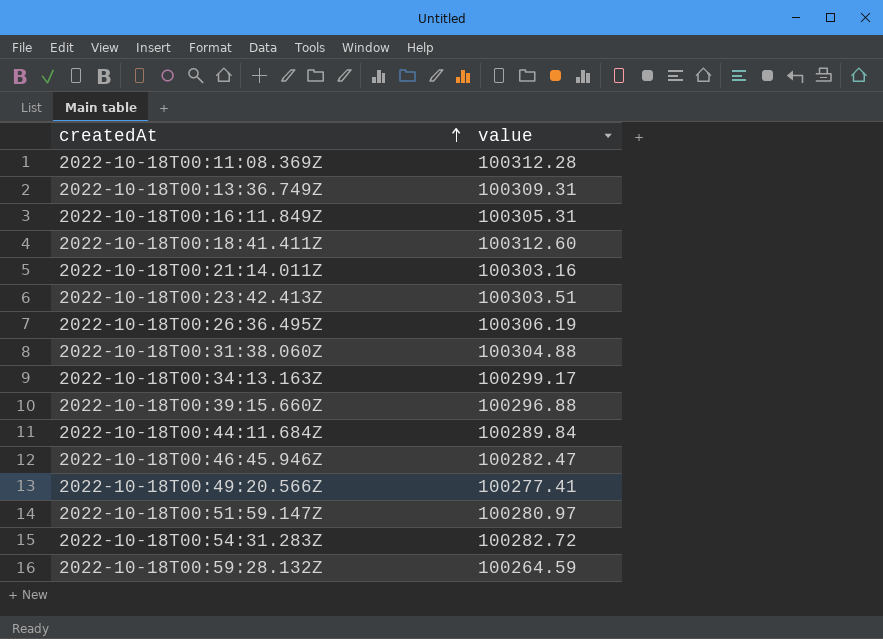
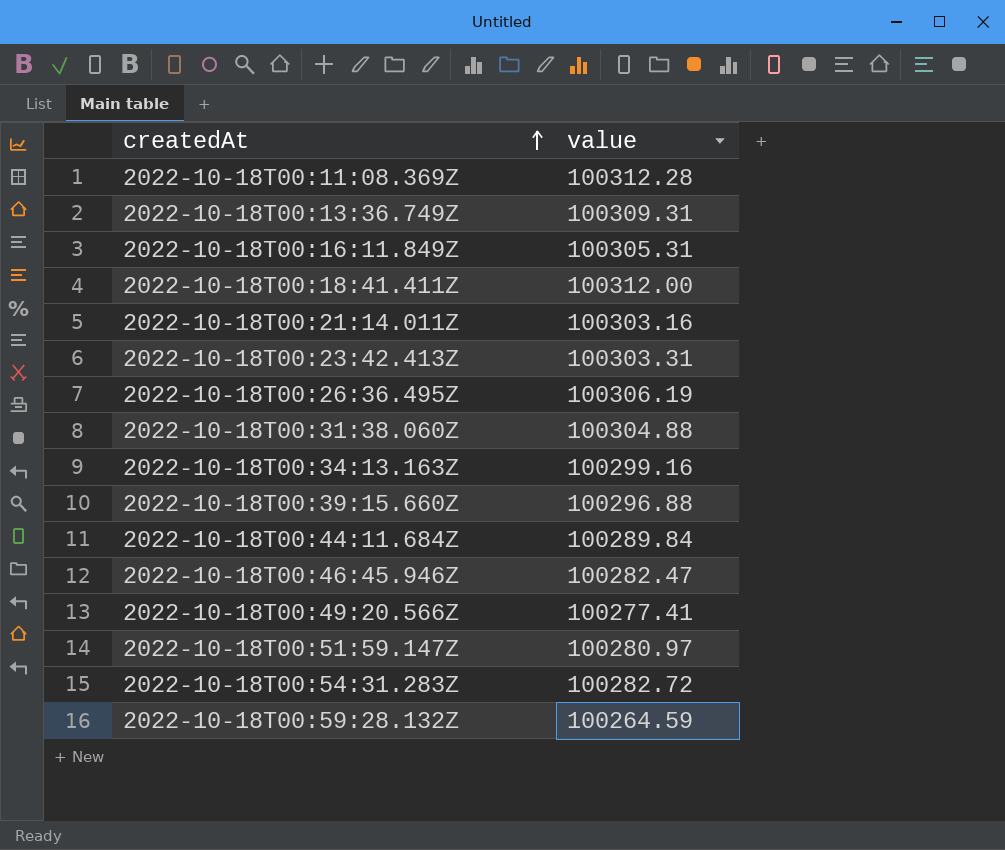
2022-10-18T00:18:41.411Z | value: 100312.60 -> 100312.00
2022-10-18T00:23:42.413Z | value: 100303.51 -> 100303.31
2022-10-18T00:34:13.163Z | value: 100299.17 -> 100299.16

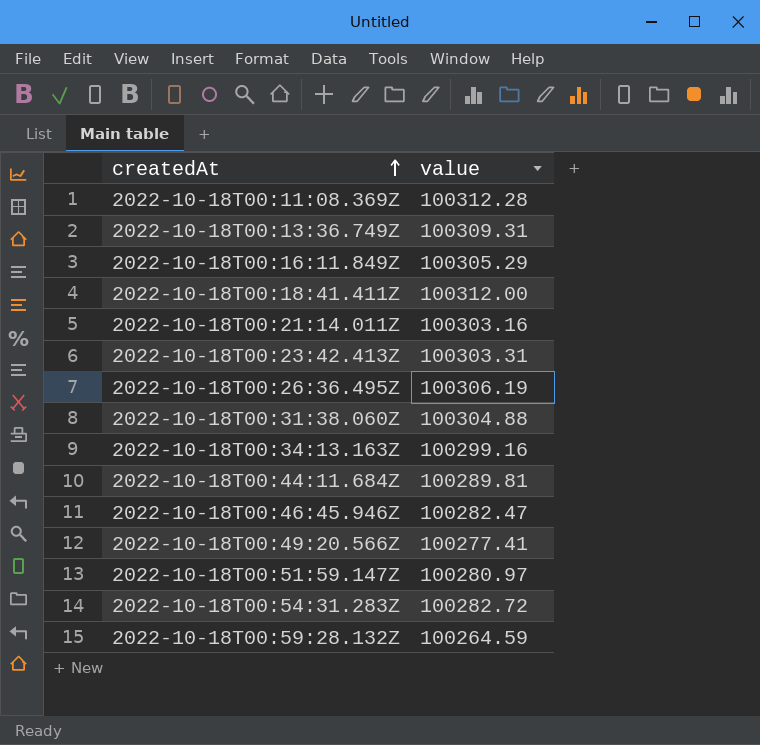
row 2022-10-18T00:39:15.660Z: 100296.88 -> none
2022-10-18T00:16:11.849Z | value: 100305.31 -> 100305.29
2022-10-18T00:44:11.684Z | value: 100289.84 -> 100289.81

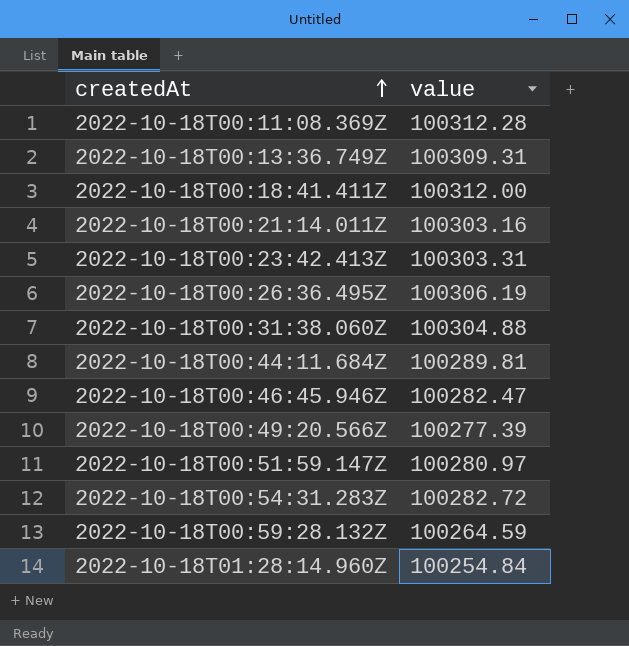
row 2022-10-18T00:16:11.849Z: 100305.29 -> none
row 2022-10-18T00:34:13.163Z: 100299.16 -> none
2022-10-18T00:49:20.566Z | value: 100277.41 -> 100277.39
row 2022-10-18T01:28:14.960Z: none -> 100254.84

